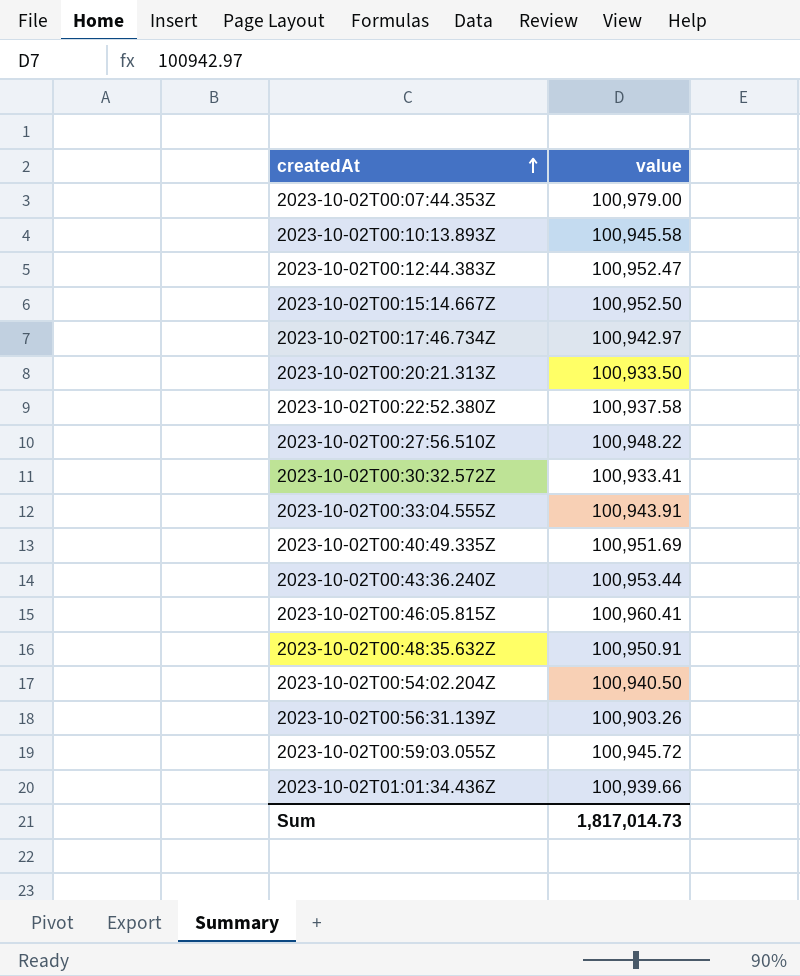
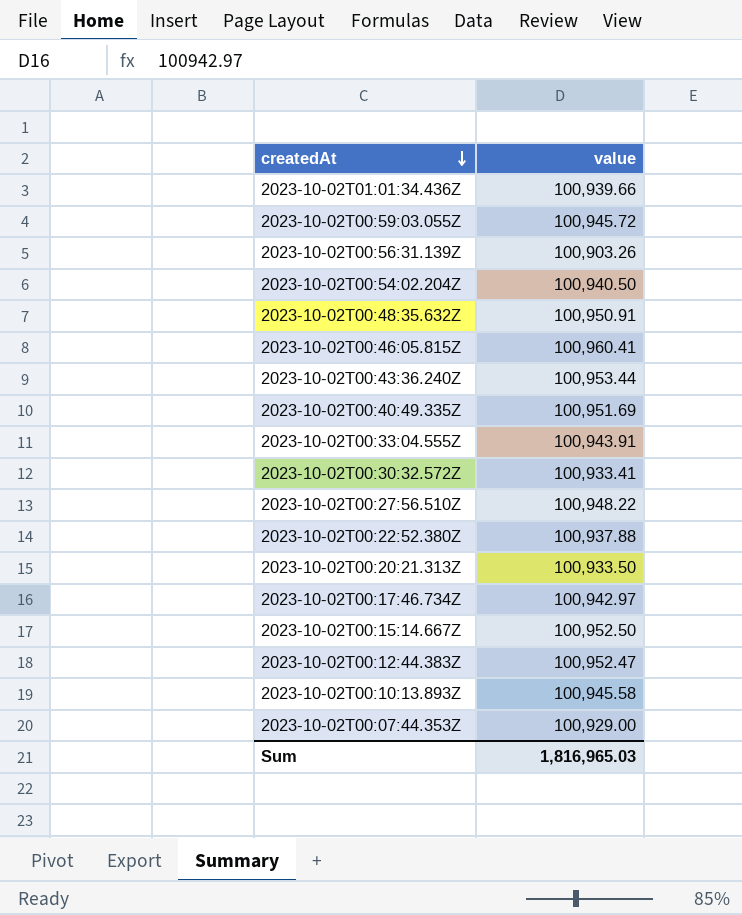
row order: createdAt ascending -> createdAt descending
2023-10-02T00:22:52.380Z | value: 100,937.58 -> 100,937.88
2023-10-02T00:07:44.353Z | value: 100,979.00 -> 100,929.00
Sum | value: 1,817,014.73 -> 1,816,965.03

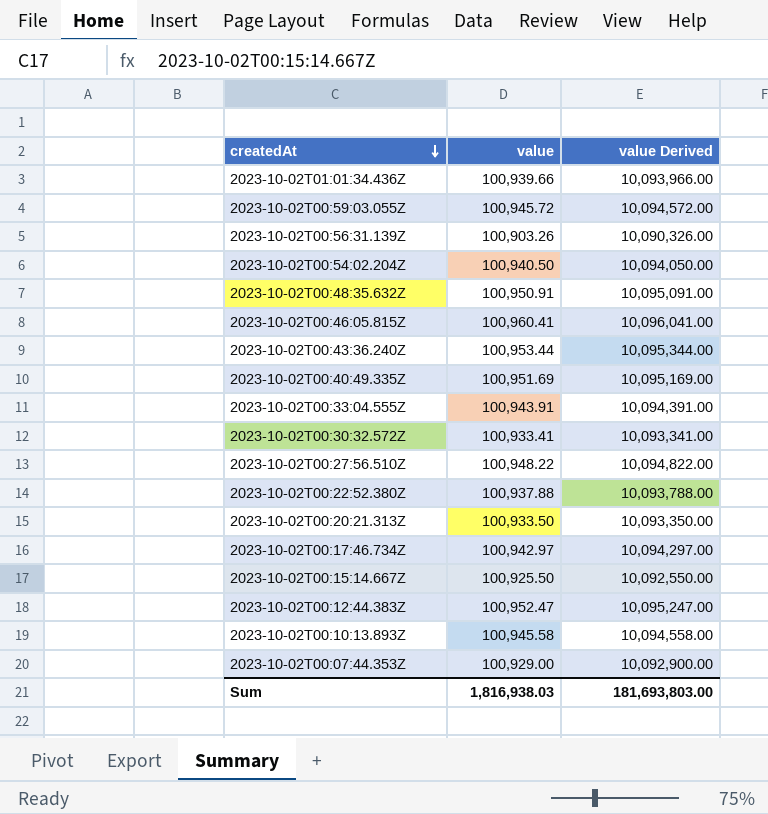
column value Derived | formula: none -> [value] * 100
2023-10-02T00:15:14.667Z | value: 100,952.50 -> 100,925.50
Sum | value: 1,816,965.03 -> 1,816,938.03

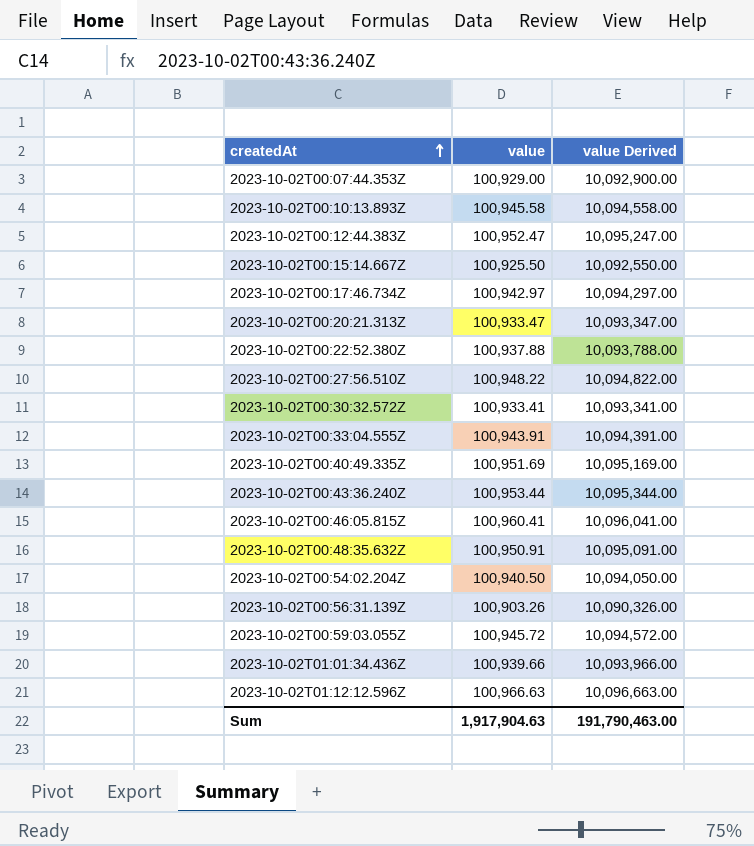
row order: createdAt descending -> createdAt ascending
2023-10-02T00:20:21.313Z | value: 100,933.50 -> 100,933.47
2023-10-02T00:20:21.313Z | value Derived: 10,093,350.00 -> 10,093,347.00
row 2023-10-02T01:12:12.596Z: none -> 100,966.63 | 10,096,663.00
Sum | value: 1,816,938.03 -> 1,917,904.63
Sum | value Derived: 181,693,803.00 -> 191,790,463.00

